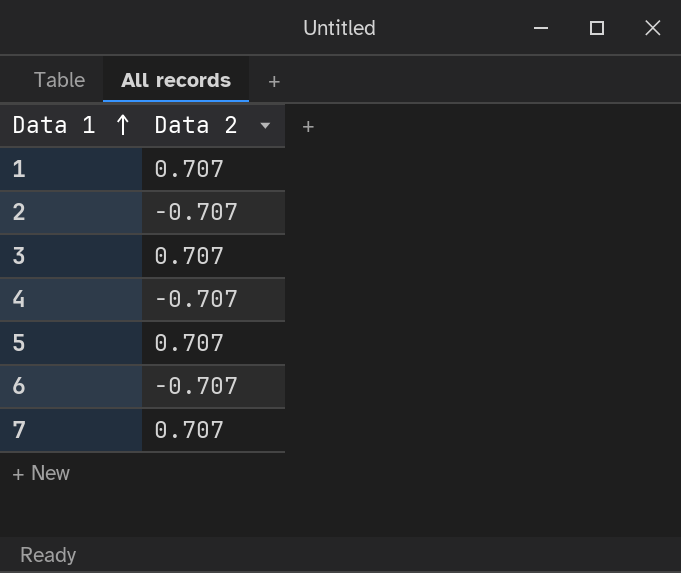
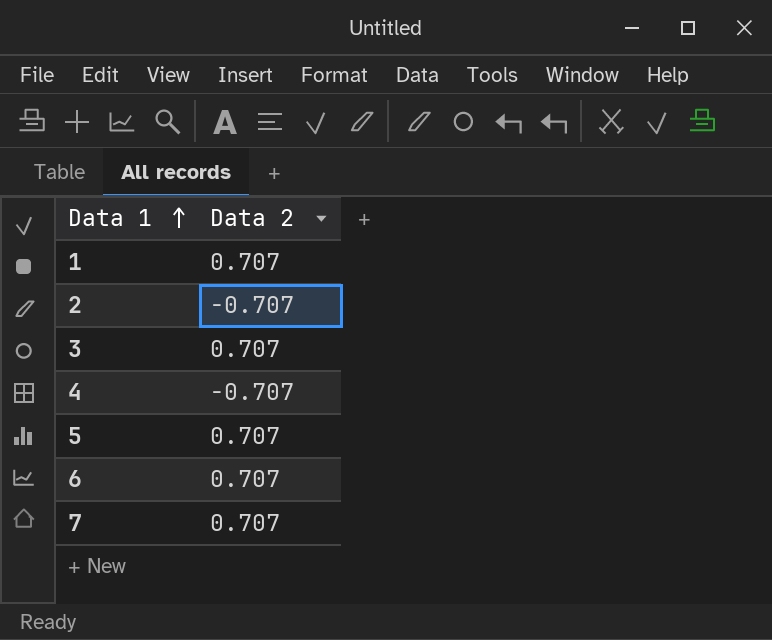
6 | Data 2: -0.707 -> 0.707

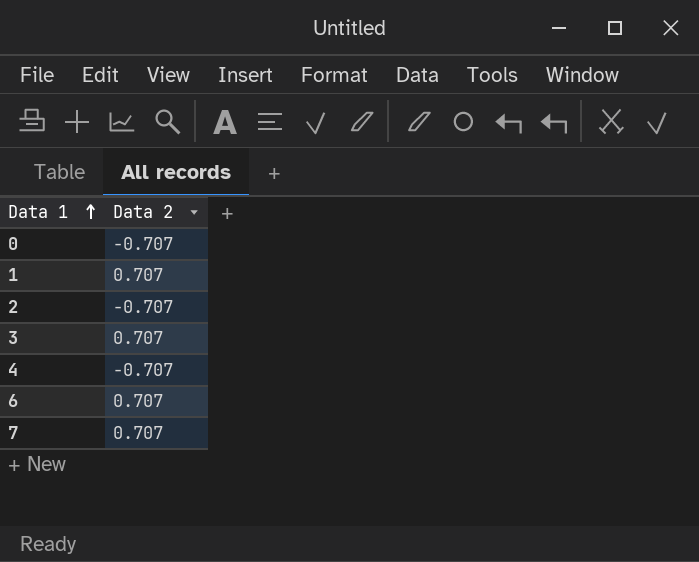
row 5: 0.707 -> none
row 0: none -> -0.707

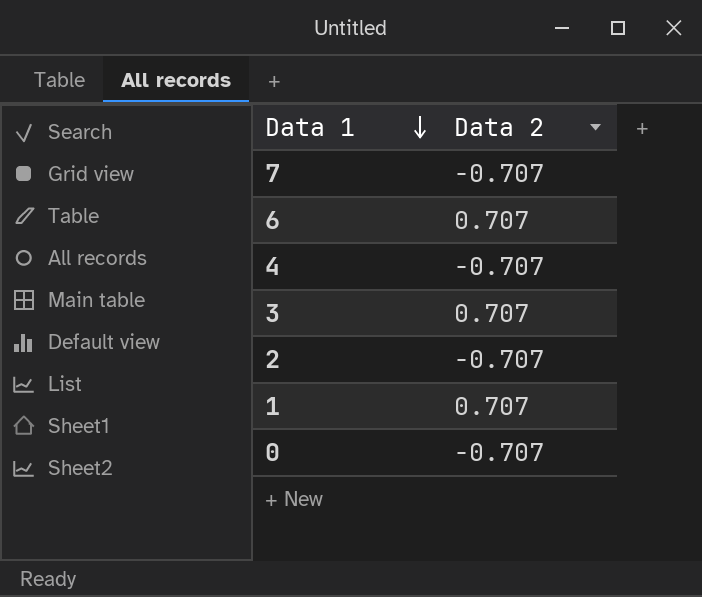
row order: Data 1 ascending -> Data 1 descending
7 | Data 2: 0.707 -> -0.707

